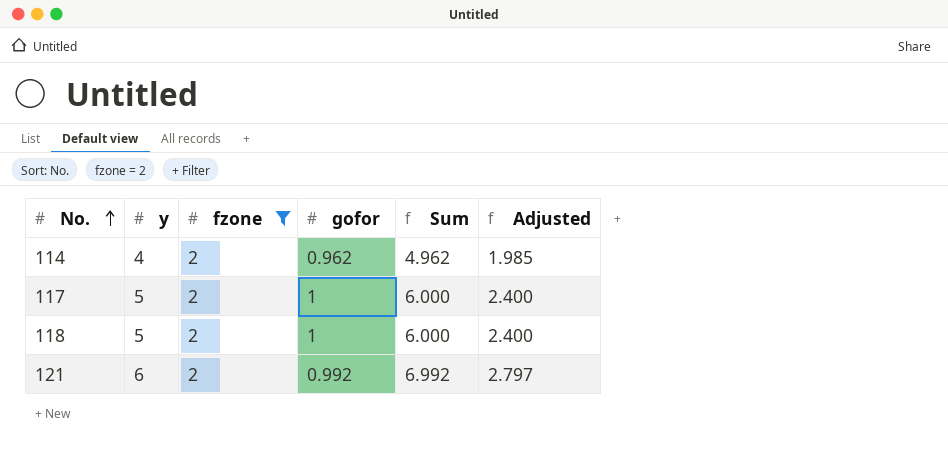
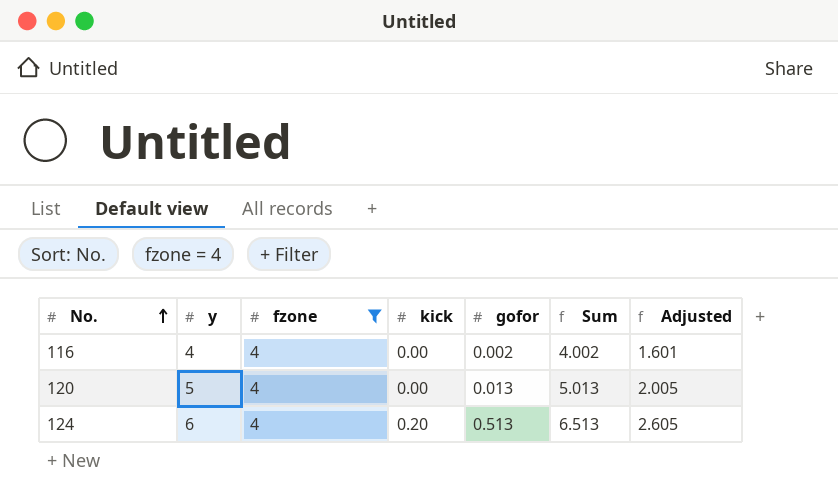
filter: fzone = 2 -> fzone = 4
column kick | position: none -> 4

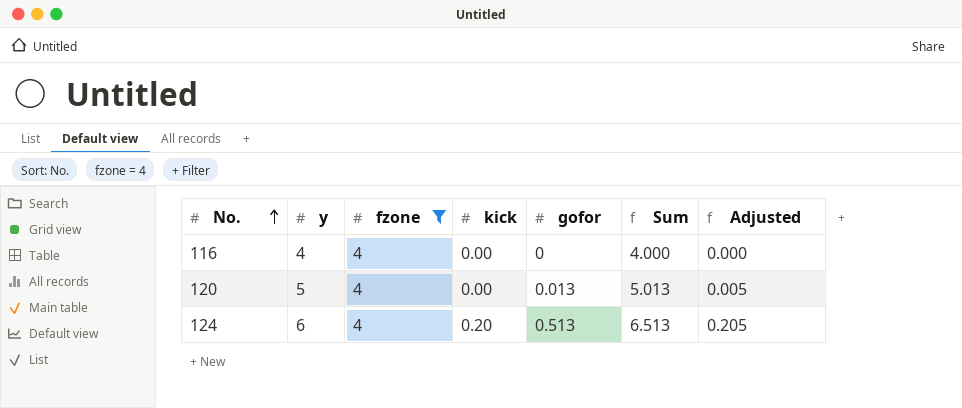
column Adjusted | formula: [Sum] * 0.4 -> [gofor] * 0.4
116 | gofor: 0.002 -> 0
116 | Sum: 4.002 -> 4.000

